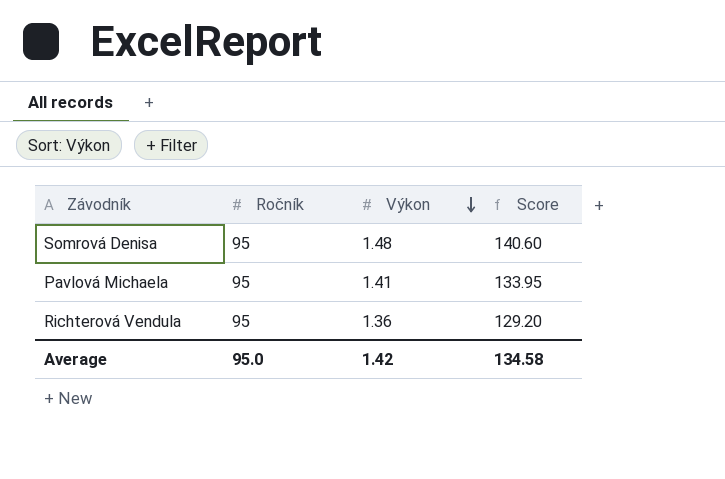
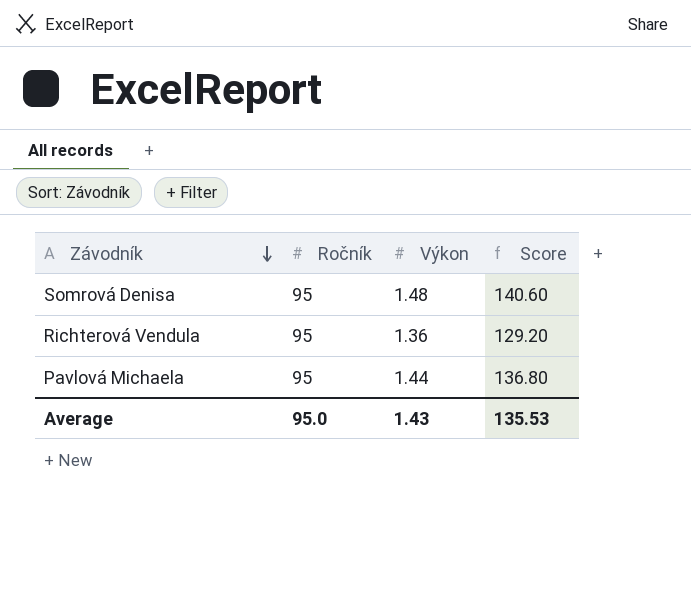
row order: Výkon descending -> Závodník descending
Pavlová Michaela | Výkon: 1.41 -> 1.44
Pavlová Michaela | Score: 133.95 -> 136.80
Average | Výkon: 1.42 -> 1.43
Average | Score: 134.58 -> 135.53

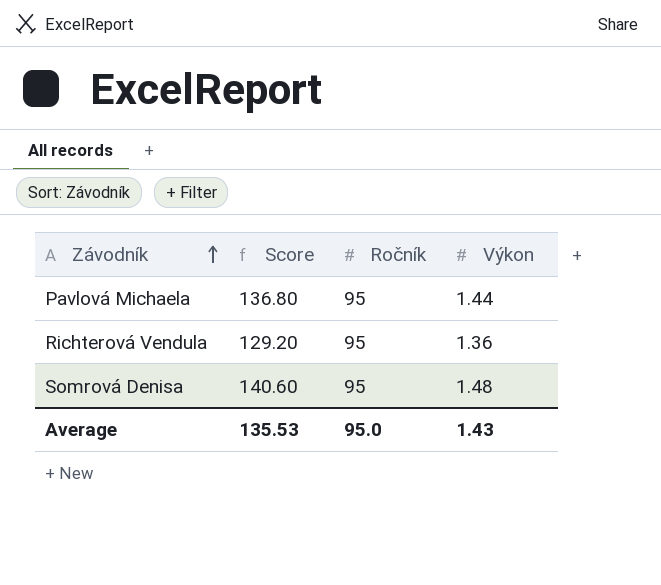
row order: Závodník descending -> Závodník ascending
column Score | position: 4 -> 2

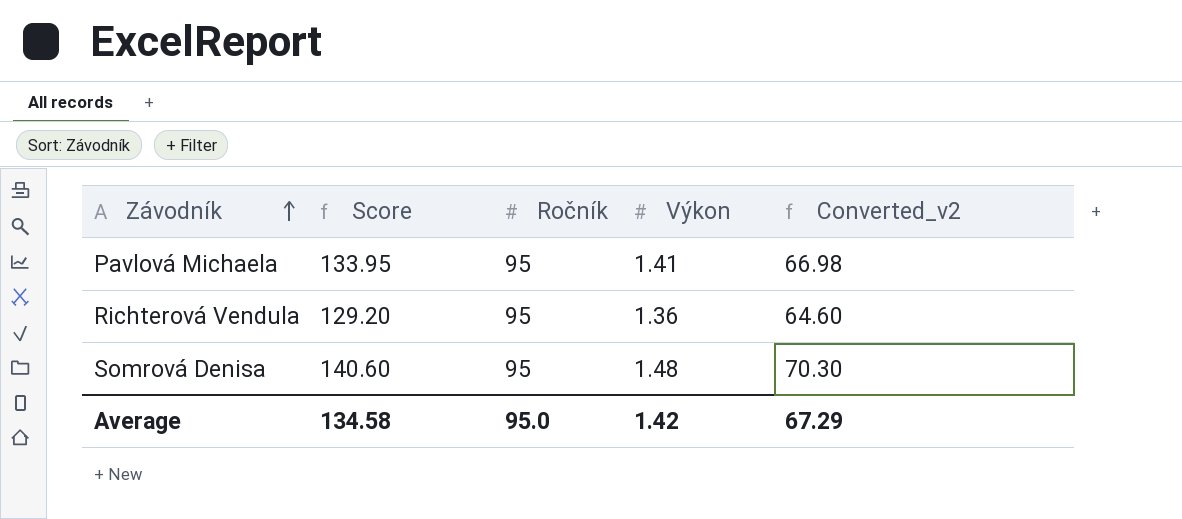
column Converted_v2 | formula: none -> [Score] * 0.5
Pavlová Michaela | Score: 136.80 -> 133.95
Pavlová Michaela | Výkon: 1.44 -> 1.41
Average | Score: 135.53 -> 134.58
Average | Výkon: 1.43 -> 1.42

